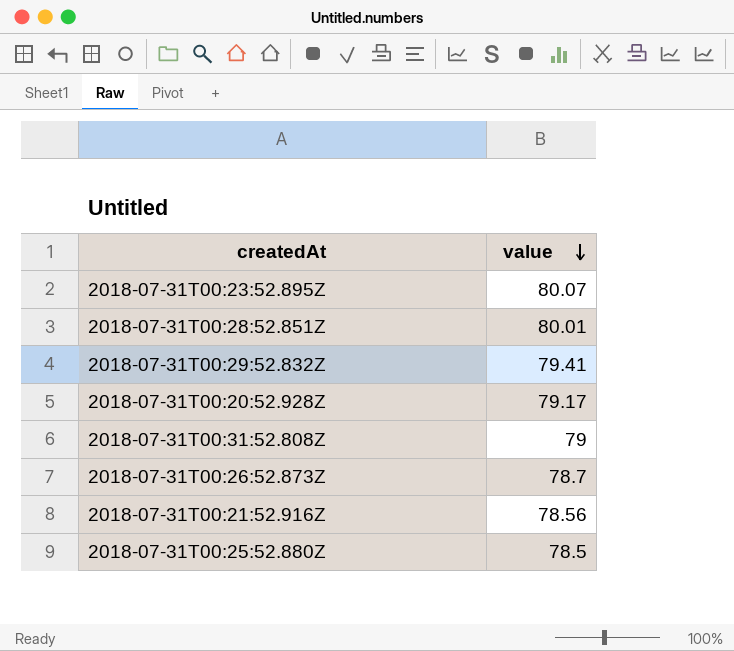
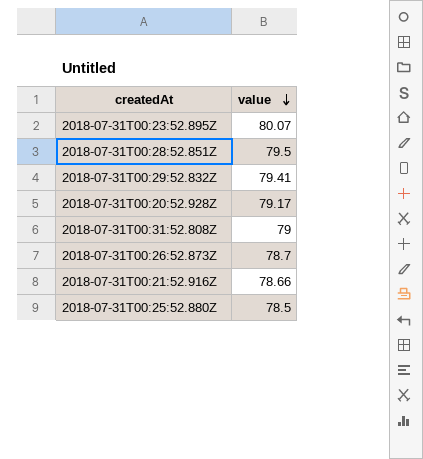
2018-07-31T00:28:52.851Z | value: 80.01 -> 79.5
2018-07-31T00:21:52.916Z | value: 78.56 -> 78.66

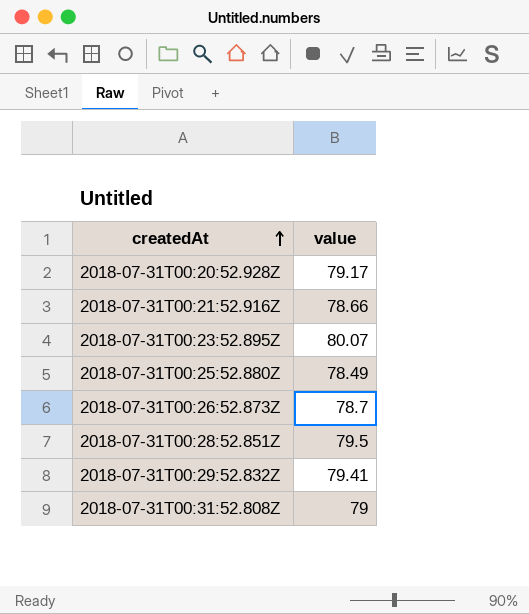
row order: value descending -> createdAt ascending
2018-07-31T00:25:52.880Z | value: 78.5 -> 78.49

